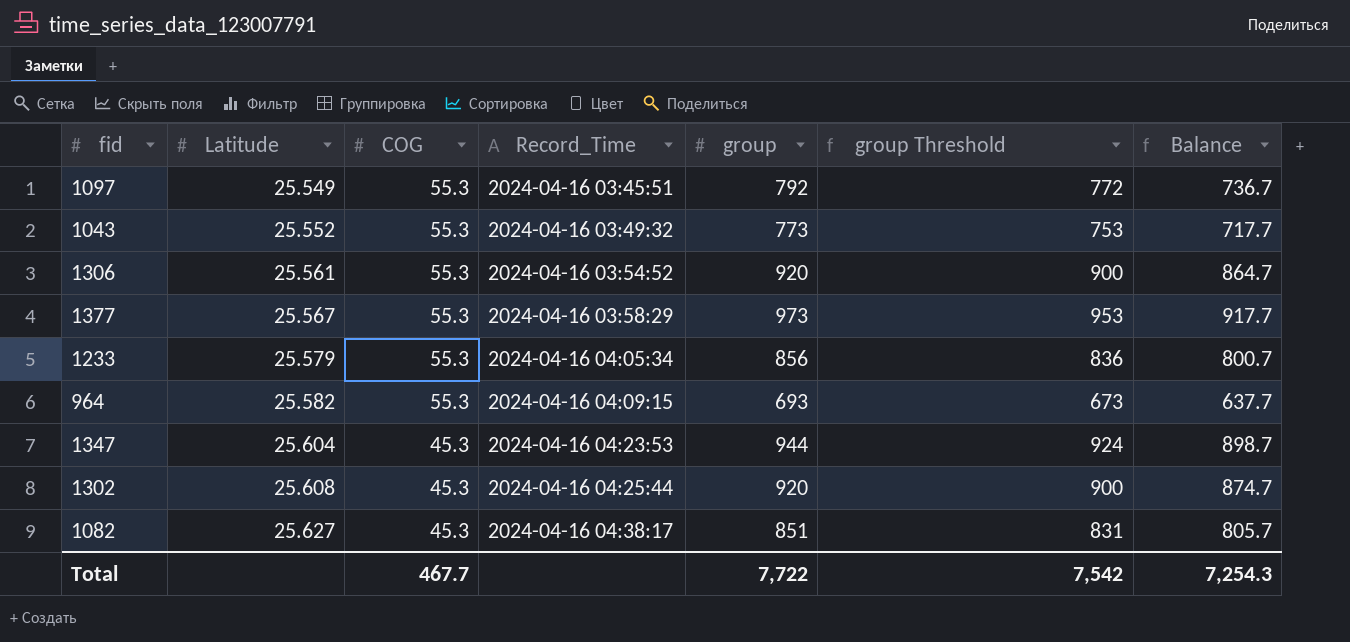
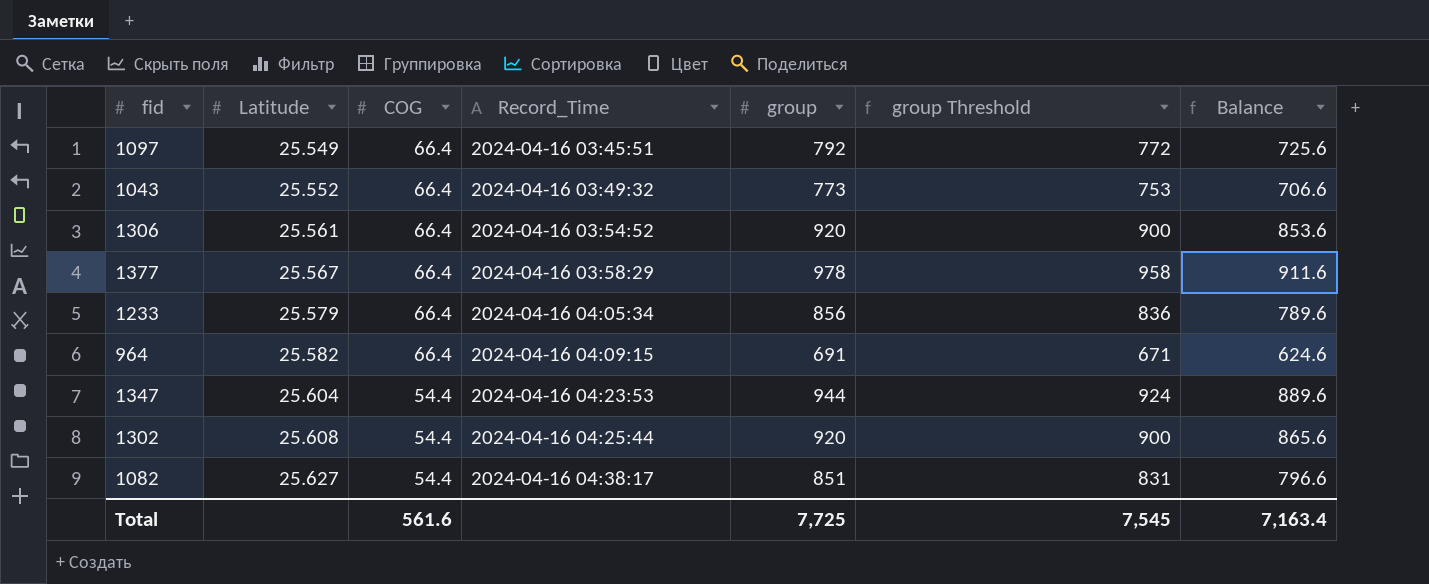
1097 | COG: 55.3 -> 66.4
1097 | Balance: 736.7 -> 725.6
1043 | COG: 55.3 -> 66.4
1043 | Balance: 717.7 -> 706.6
1306 | COG: 55.3 -> 66.4
1306 | Balance: 864.7 -> 853.6
1377 | COG: 55.3 -> 66.4
1377 | group: 973 -> 978
1377 | group Threshold: 953 -> 958
1377 | Balance: 917.7 -> 911.6
1233 | COG: 55.3 -> 66.4
1233 | Balance: 800.7 -> 789.6
964 | COG: 55.3 -> 66.4
964 | group: 693 -> 691
964 | group Threshold: 673 -> 671
964 | Balance: 637.7 -> 624.6
1347 | COG: 45.3 -> 54.4
1347 | Balance: 898.7 -> 889.6
1302 | COG: 45.3 -> 54.4
1302 | Balance: 874.7 -> 865.6
1082 | COG: 45.3 -> 54.4
1082 | Balance: 805.7 -> 796.6
Total | COG: 467.7 -> 561.6
Total | group: 7,722 -> 7,725
Total | group Threshold: 7,542 -> 7,545
Total | Balance: 7,254.3 -> 7,163.4

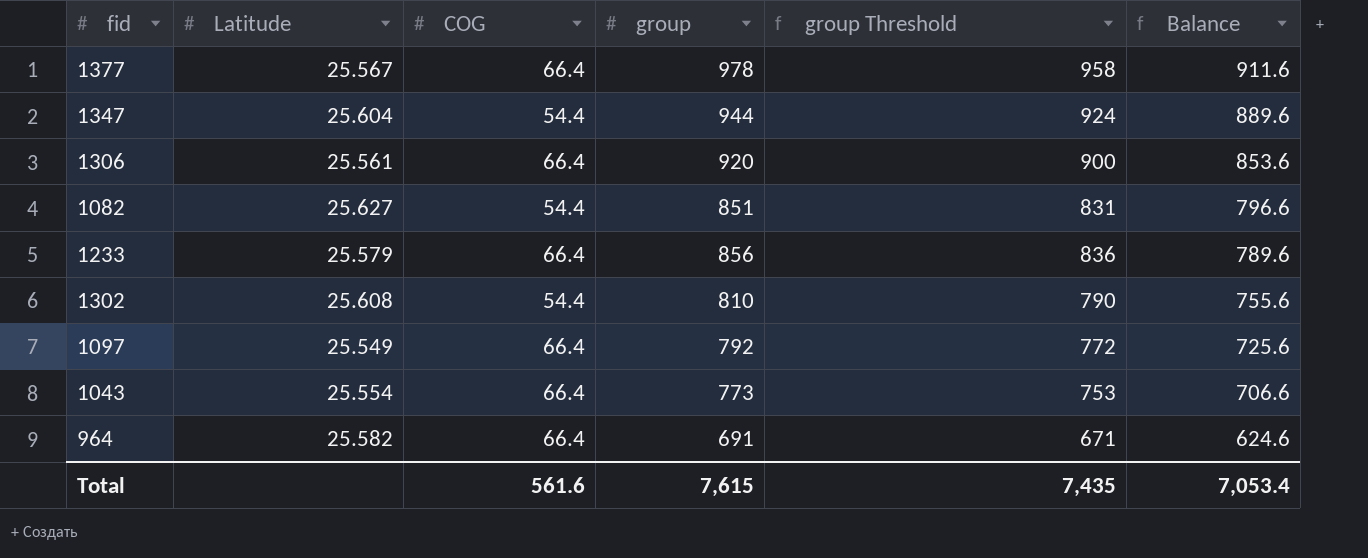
row order: Latitude ascending -> Balance descending
column Record_Time | position: 4 -> none
1302 | group: 920 -> 810
1302 | group Threshold: 900 -> 790
1302 | Balance: 865.6 -> 755.6
1043 | Latitude: 25.552 -> 25.554
Total | group: 7,725 -> 7,615
Total | group Threshold: 7,545 -> 7,435
Total | Balance: 7,163.4 -> 7,053.4

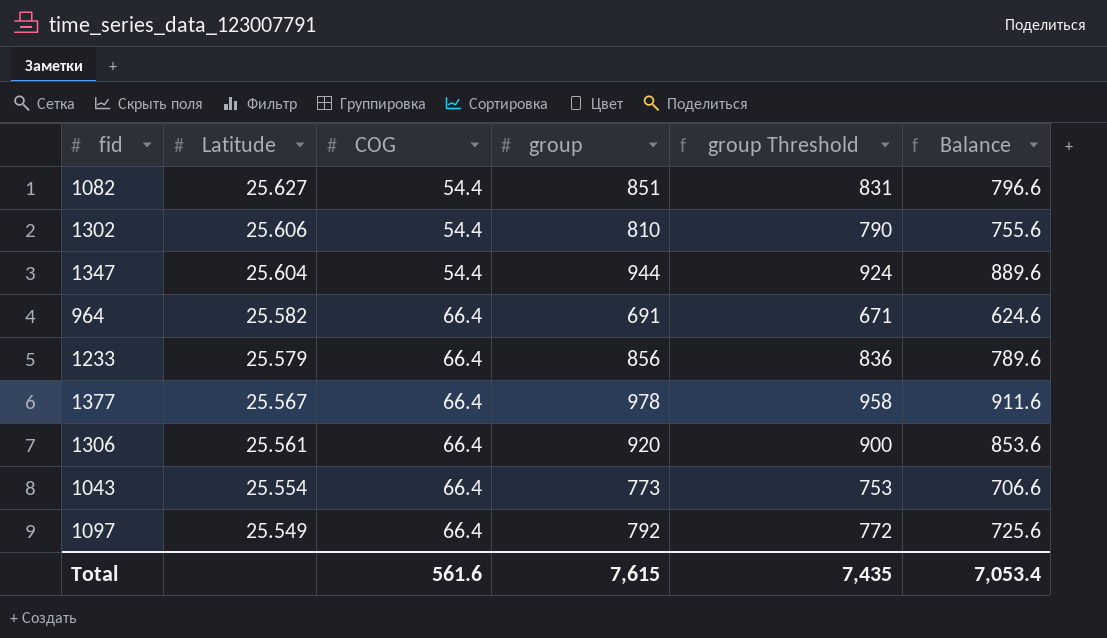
row order: Balance descending -> Latitude descending
1302 | Latitude: 25.608 -> 25.606

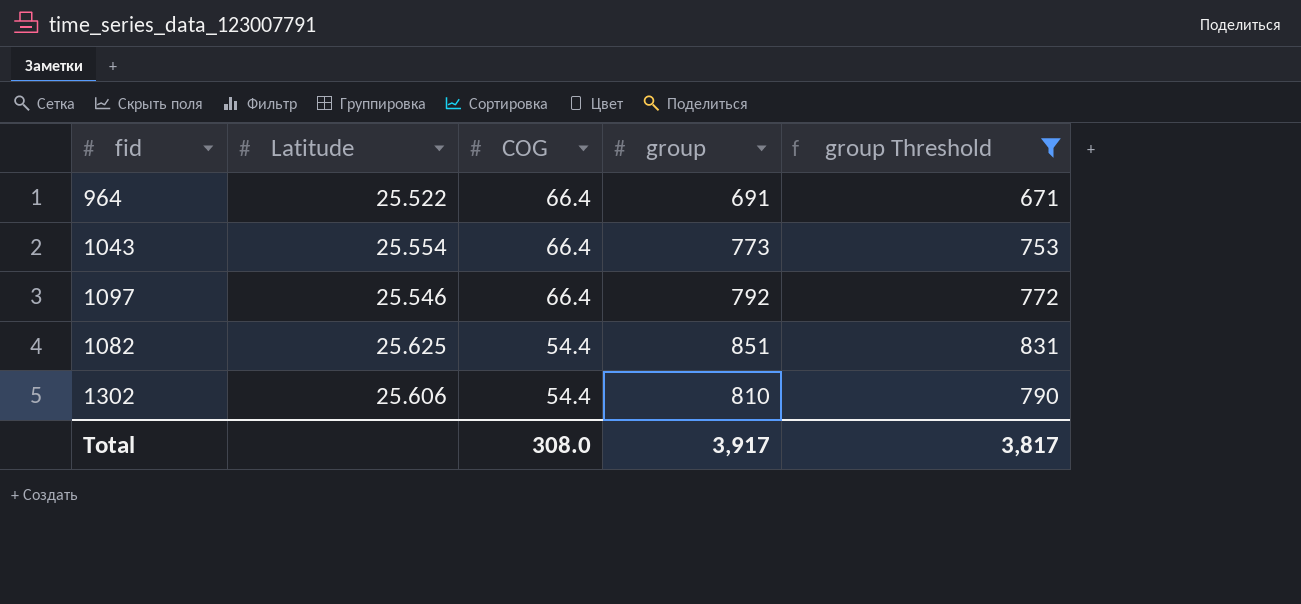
filter: none -> group Threshold <= 831
row order: Latitude descending -> COG descending
column Balance | formula: [group] - [COG] -> none
964 | Latitude: 25.582 -> 25.522
1097 | Latitude: 25.549 -> 25.546
1082 | Latitude: 25.627 -> 25.625
Total | COG: 561.6 -> 308.0
Total | group: 7,615 -> 3,917
Total | group Threshold: 7,435 -> 3,817

